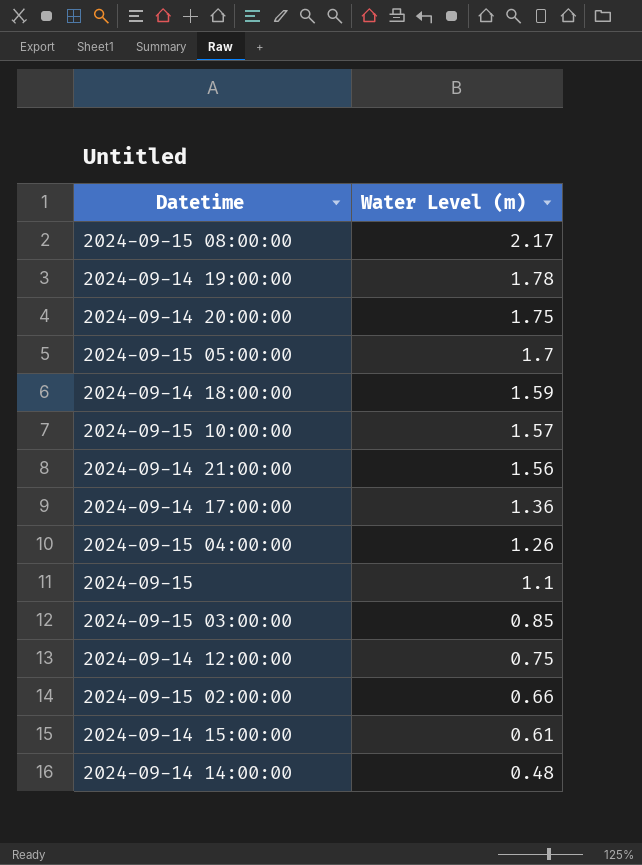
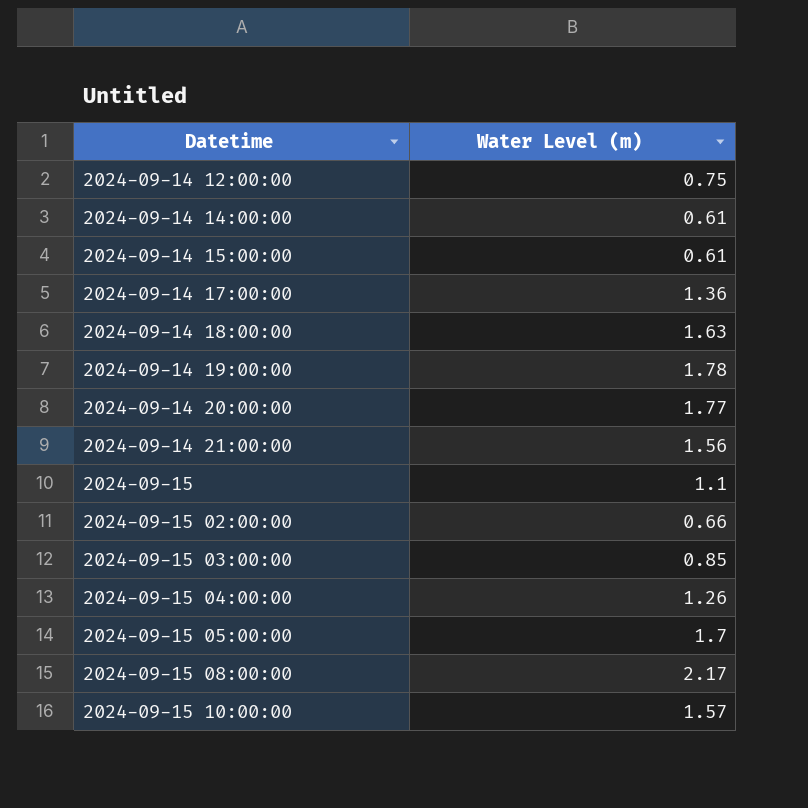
row order: Water Level (m) descending -> Datetime ascending
2024-09-14 14:00:00 | Water Level (m): 0.48 -> 0.61
2024-09-14 18:00:00 | Water Level (m): 1.59 -> 1.63
2024-09-14 20:00:00 | Water Level (m): 1.75 -> 1.77

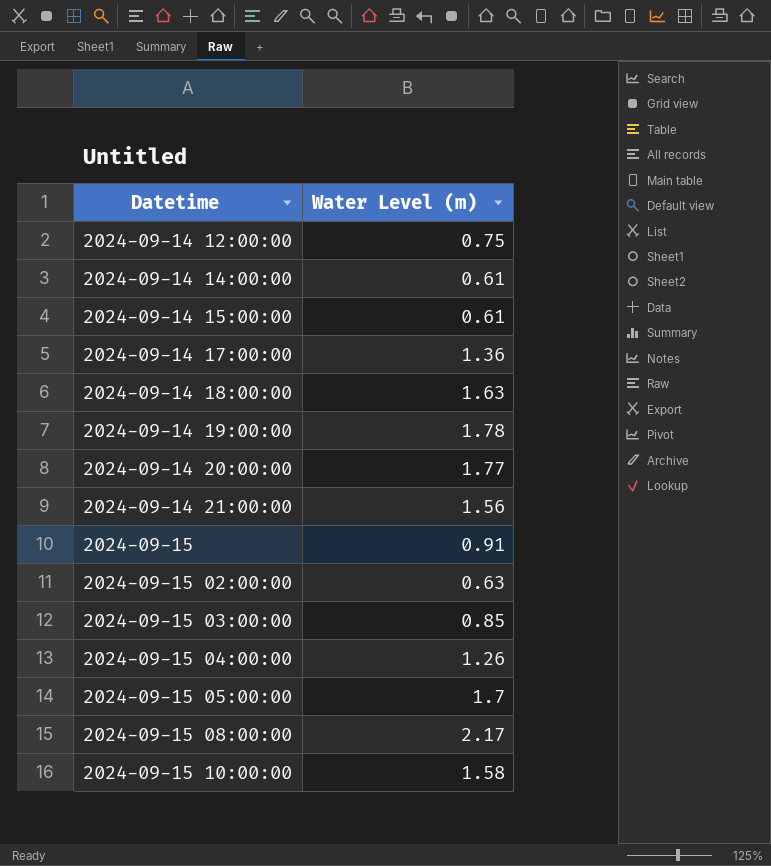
2024-09-15 | Water Level (m): 1.1 -> 0.91
2024-09-15 02:00:00 | Water Level (m): 0.66 -> 0.63
2024-09-15 10:00:00 | Water Level (m): 1.57 -> 1.58

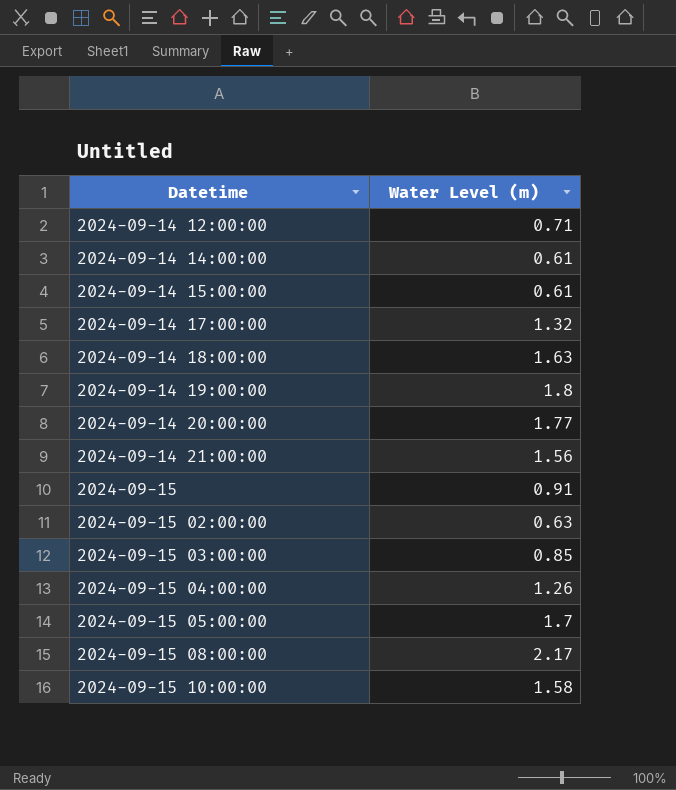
2024-09-14 12:00:00 | Water Level (m): 0.75 -> 0.71
2024-09-14 17:00:00 | Water Level (m): 1.36 -> 1.32
2024-09-14 19:00:00 | Water Level (m): 1.78 -> 1.8

